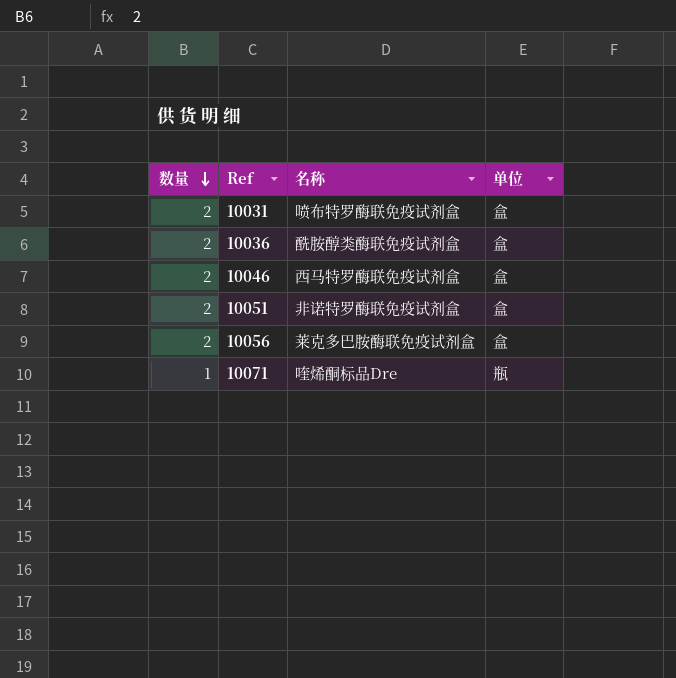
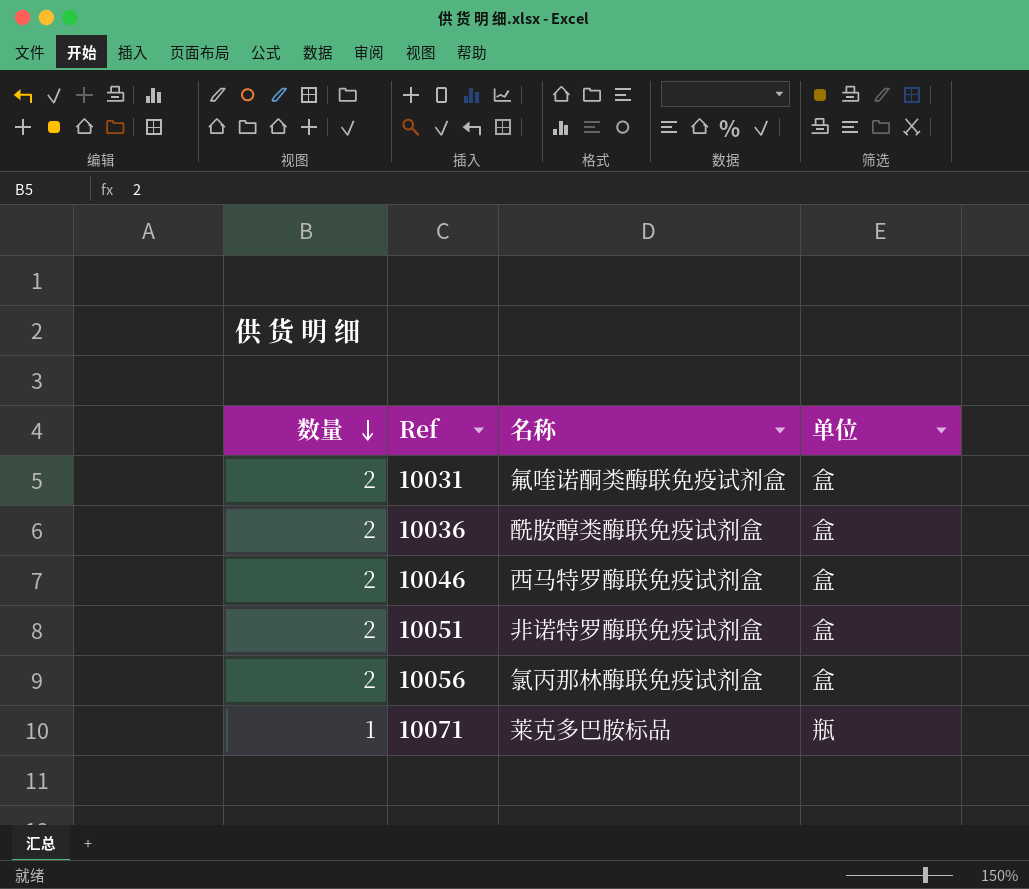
10031 | 名称: 喷布特罗酶联免疫试剂盒 -> 氟喹诺酮类酶联免疫试剂盒
10056 | 名称: 莱克多巴胺酶联免疫试剂盒 -> 氯丙那林酶联免疫试剂盒
10071 | 名称: 喹烯酮标品Dre -> 莱克多巴胺标品

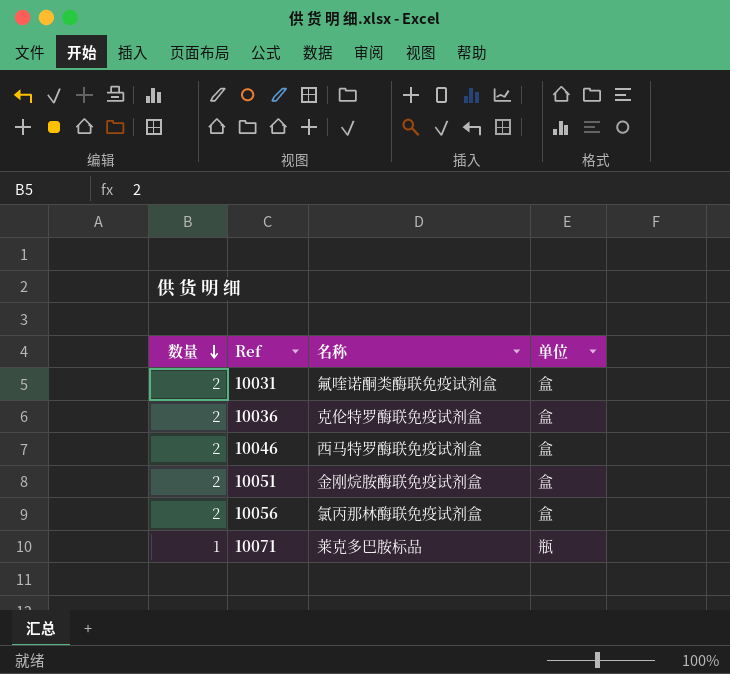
10036 | 名称: 酰胺醇类酶联免疫试剂盒 -> 克伦特罗酶联免疫试剂盒
10051 | 名称: 非诺特罗酶联免疫试剂盒 -> 金刚烷胺酶联免疫试剂盒

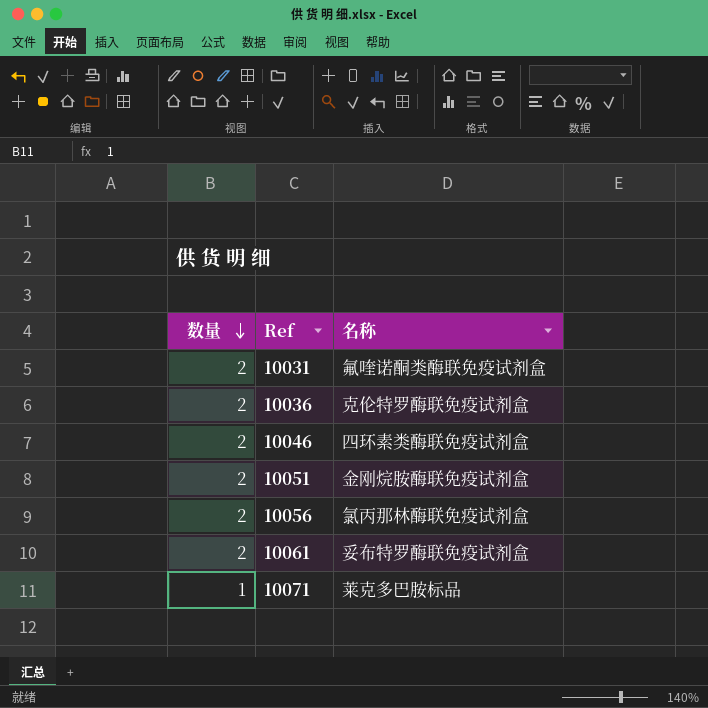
column 单位 | position: 4 -> none
10046 | 名称: 西马特罗酶联免疫试剂盒 -> 四环素类酶联免疫试剂盒
row 10061: none -> 2 | 妥布特罗酶联免疫试剂盒

